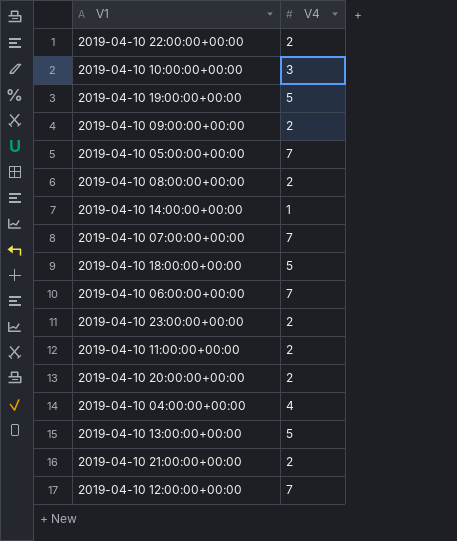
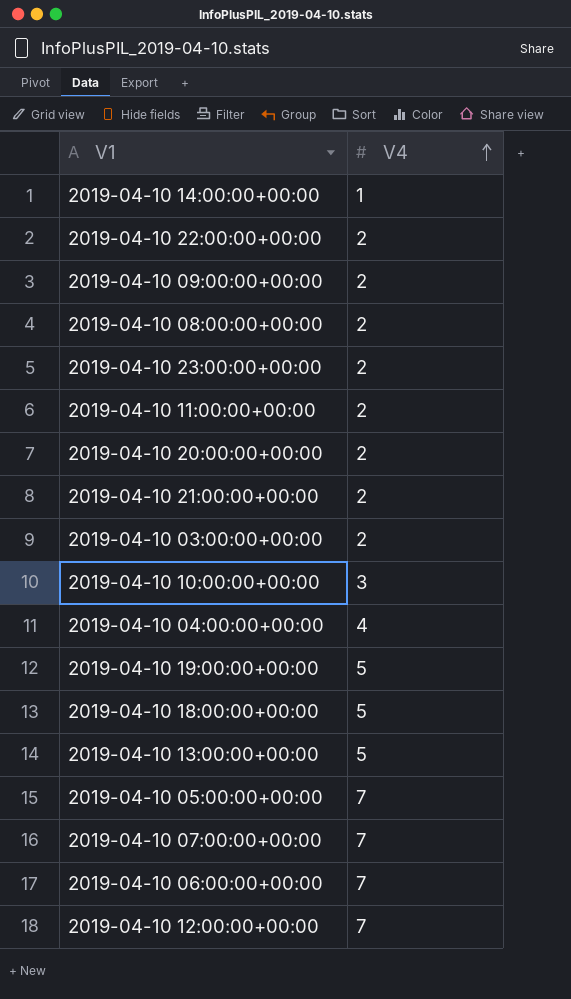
row order: none -> V4 ascending
row 2019-04-10 03:00:00+00:00: none -> 2

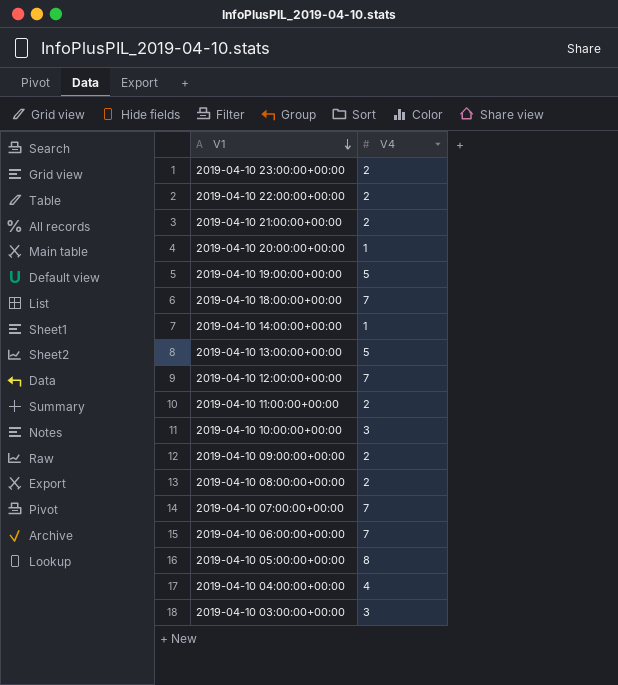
row order: V4 ascending -> V1 descending
2019-04-10 20:00:00+00:00 | V4: 2 -> 1
2019-04-10 18:00:00+00:00 | V4: 5 -> 7
2019-04-10 05:00:00+00:00 | V4: 7 -> 8
2019-04-10 03:00:00+00:00 | V4: 2 -> 3

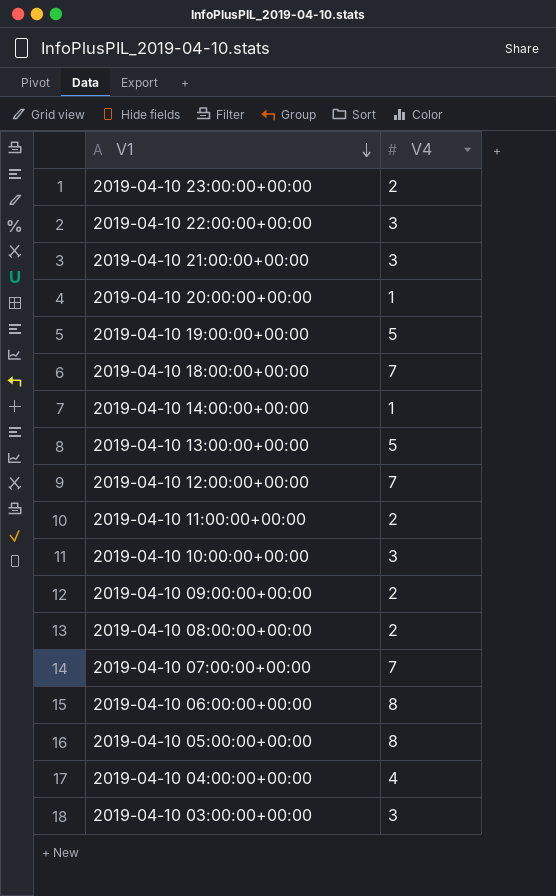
2019-04-10 22:00:00+00:00 | V4: 2 -> 3
2019-04-10 21:00:00+00:00 | V4: 2 -> 3
2019-04-10 06:00:00+00:00 | V4: 7 -> 8

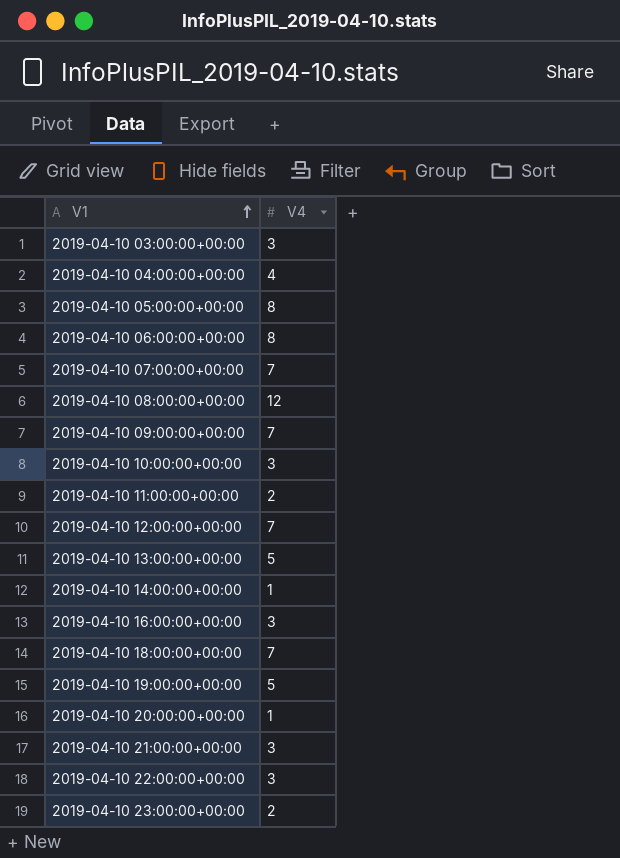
row order: V1 descending -> V1 ascending
2019-04-10 08:00:00+00:00 | V4: 2 -> 12
2019-04-10 09:00:00+00:00 | V4: 2 -> 7
row 2019-04-10 16:00:00+00:00: none -> 3

